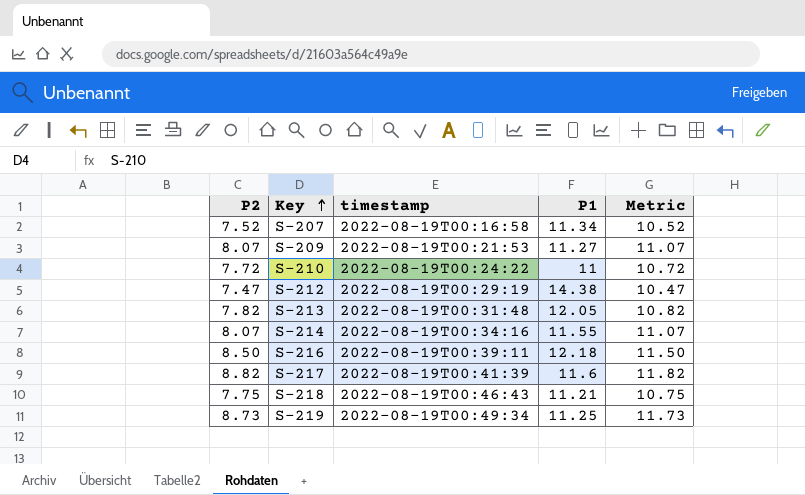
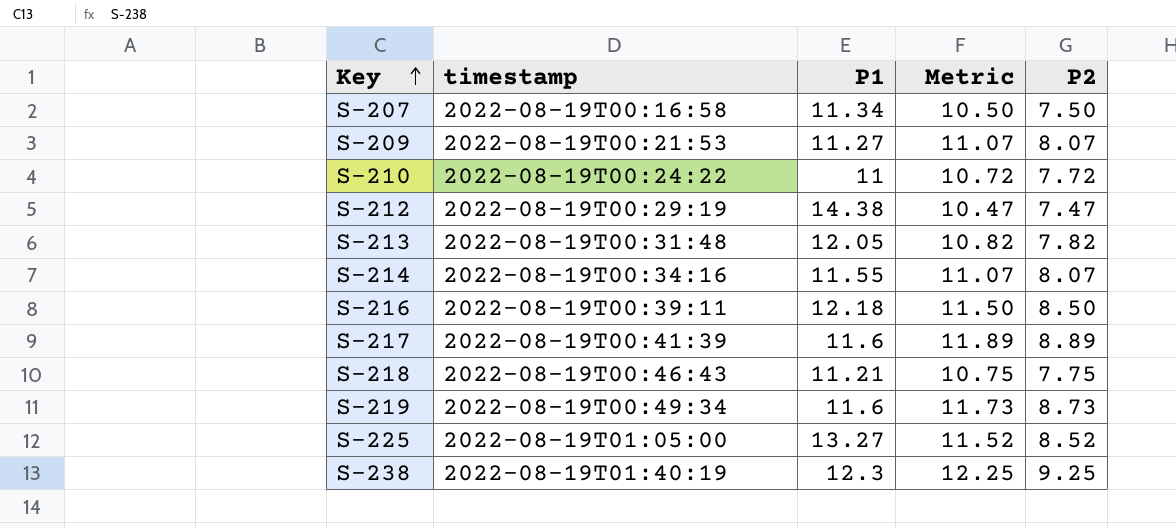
column P2 | position: 1 -> 5
S-207 | Metric: 10.52 -> 10.50
S-207 | P2: 7.52 -> 7.50
S-217 | Metric: 11.82 -> 11.89
S-217 | P2: 8.82 -> 8.89
S-219 | P1: 11.25 -> 11.6
row S-225: none -> 2022-08-19T01:05:00 | 13.27 | 11.52 | 8.52
row S-238: none -> 2022-08-19T01:40:19 | 12.3 | 12.25 | 9.25

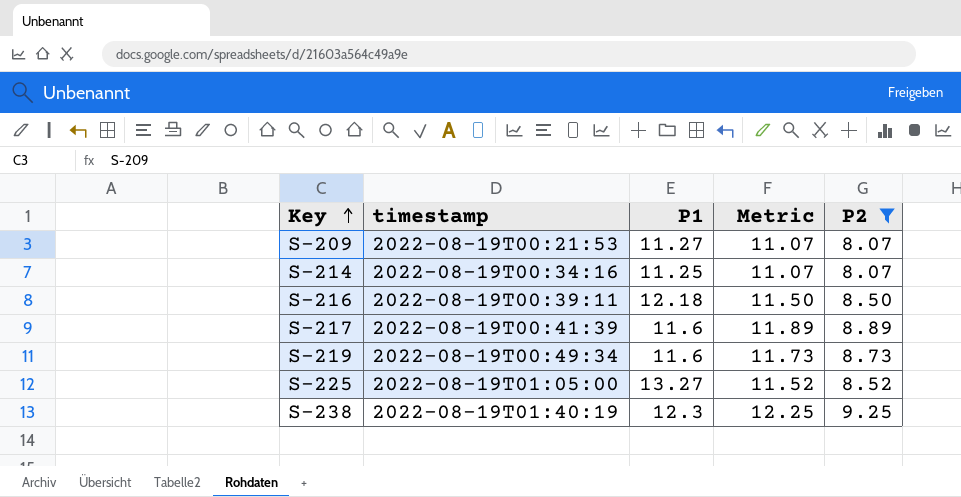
filter: none -> P2 >= 8.07
S-214 | P1: 11.55 -> 11.25

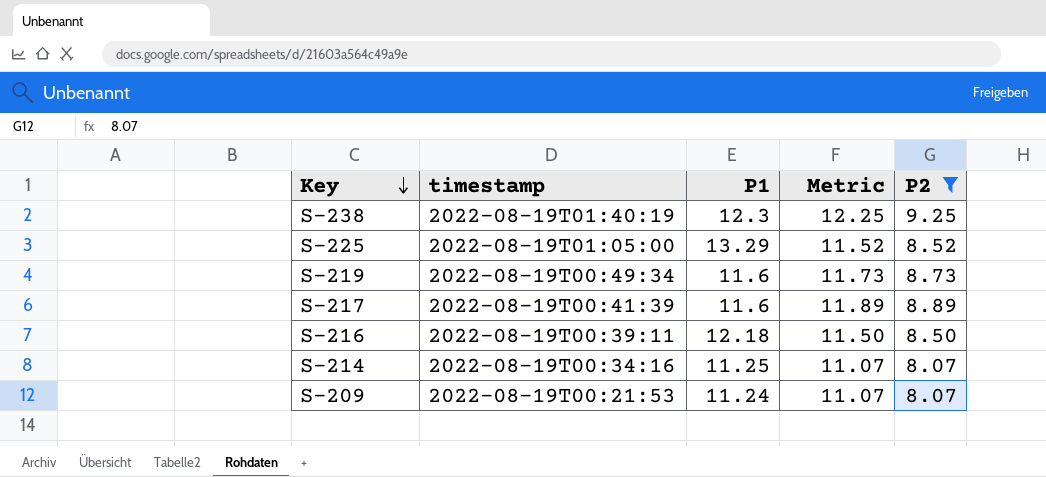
row order: Key ascending -> Key descending
S-225 | P1: 13.27 -> 13.29
S-209 | P1: 11.27 -> 11.24

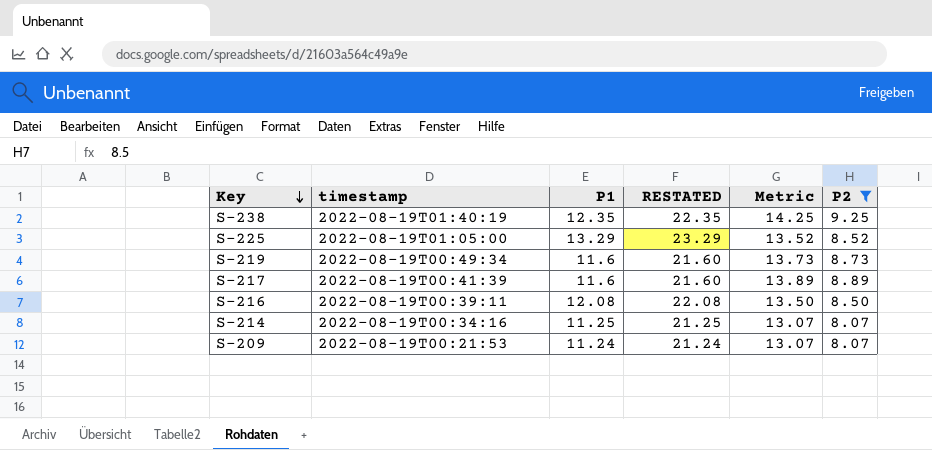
column RESTATED | formula: none -> [P1] + 10
column Metric | formula: [P2] + 3 -> [P2] + 5
S-238 | P1: 12.3 -> 12.35
S-216 | P1: 12.18 -> 12.08

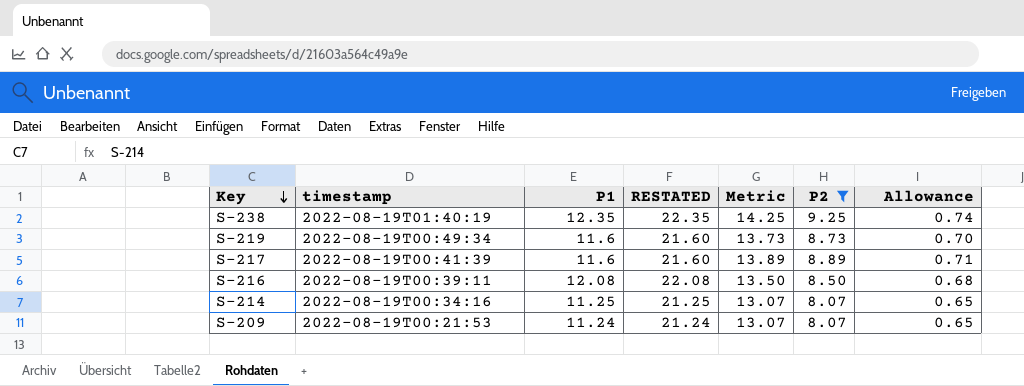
column Allowance | formula: none -> [P2] * 0.08
row S-225: 2022-08-19T01:05:00 | 13.29 | 23.29 | 13.52 | 8.52 -> none

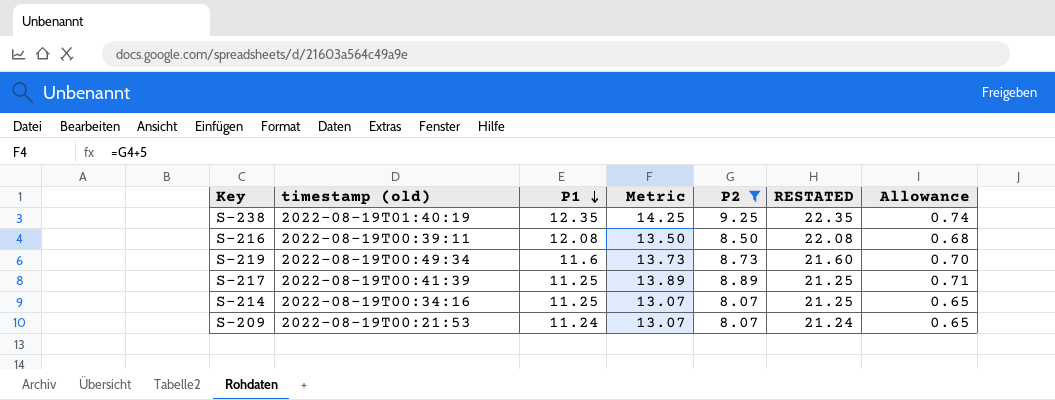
row order: Key descending -> P1 descending
column name: timestamp -> timestamp (old)
column RESTATED | position: 4 -> 6
S-217 | P1: 11.6 -> 11.25
S-217 | RESTATED: 21.60 -> 21.25

